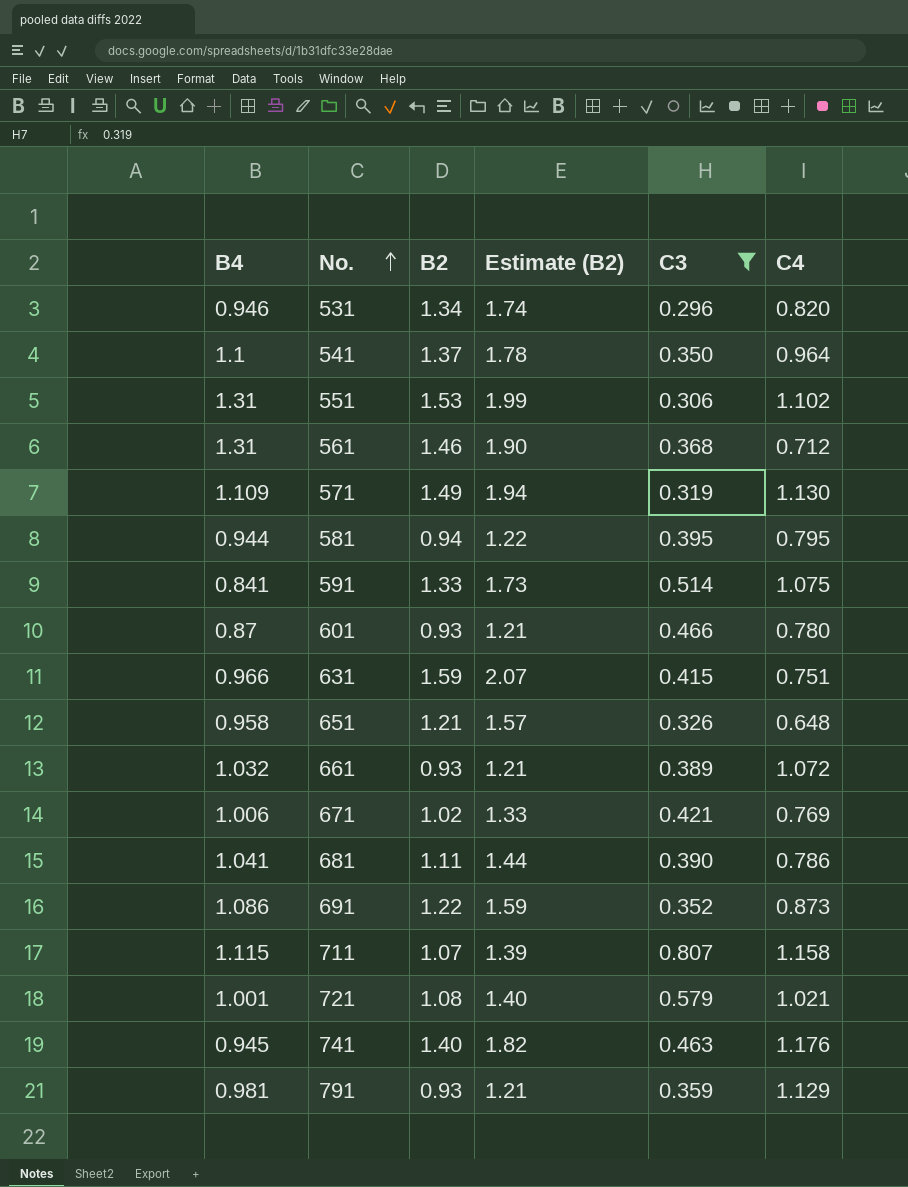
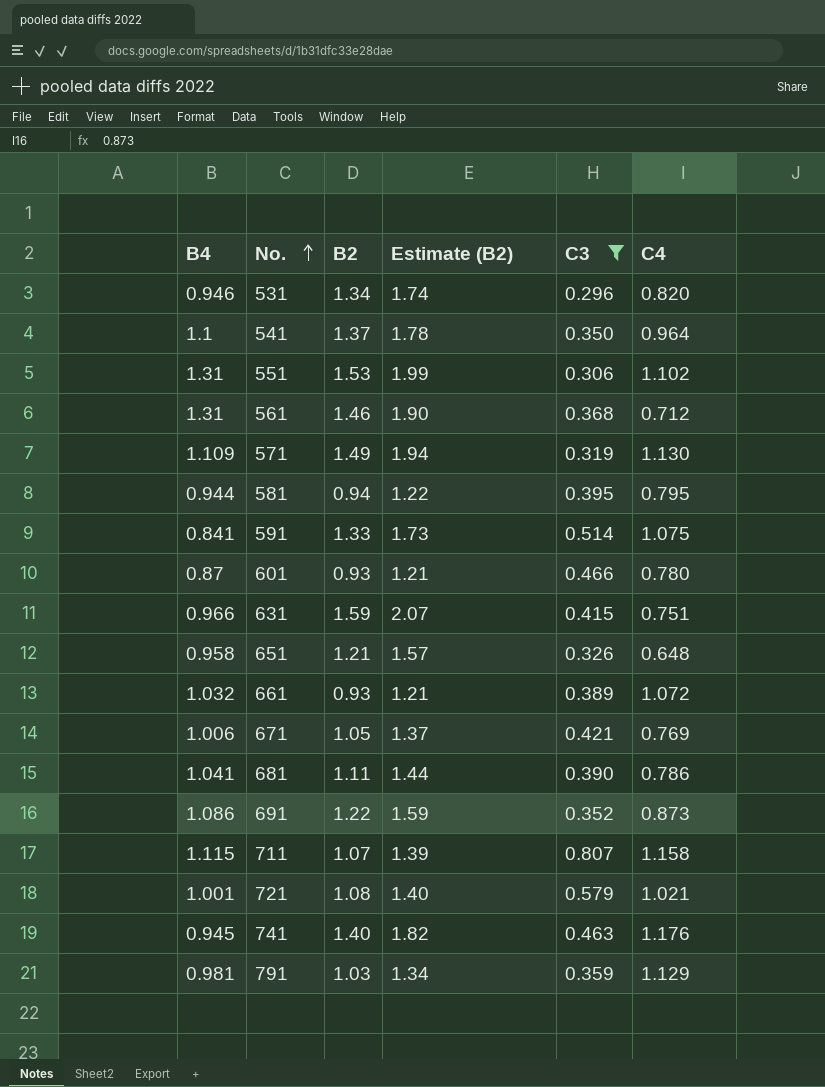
671 | B2: 1.02 -> 1.05
671 | Estimate (B2): 1.33 -> 1.37
791 | B2: 0.93 -> 1.03
791 | Estimate (B2): 1.21 -> 1.34

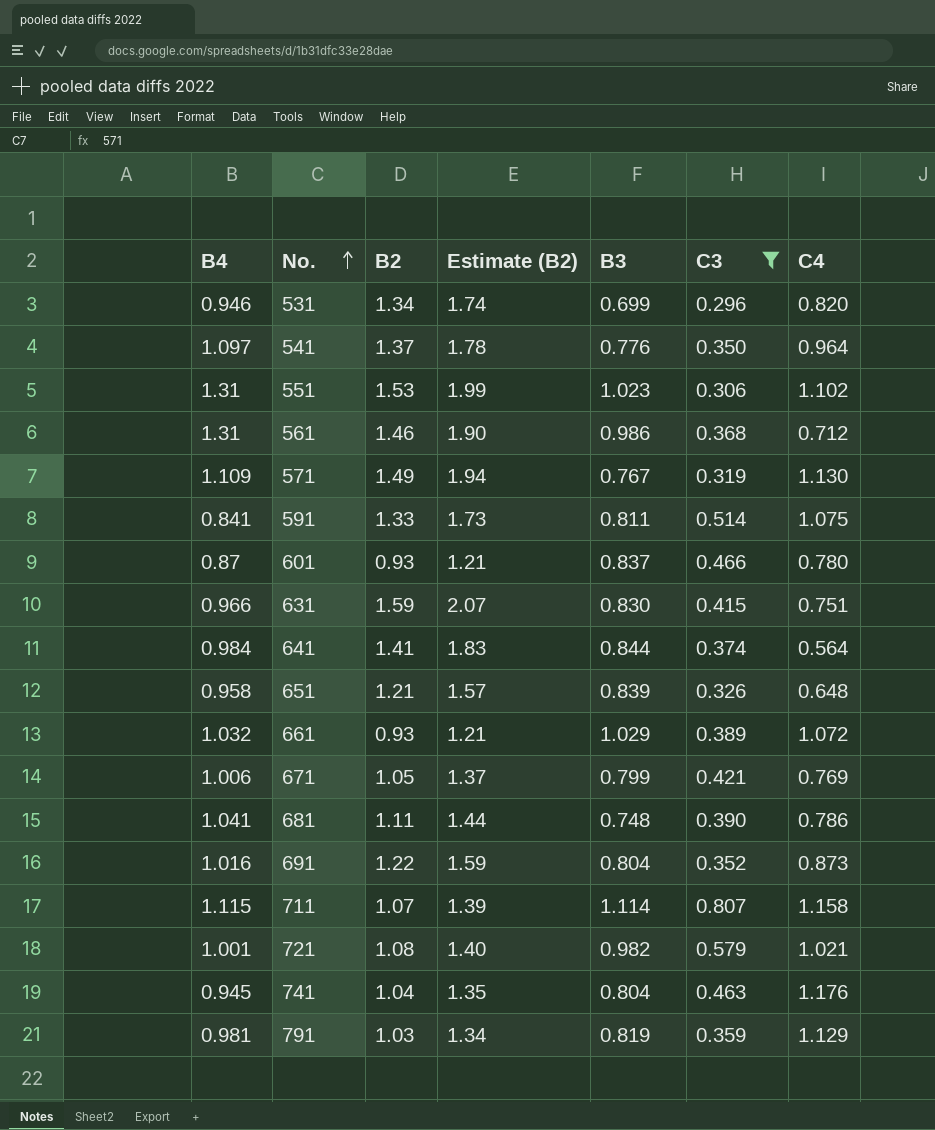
column B3 | position: none -> 5
row 581: 0.944 | 0.94 | 1.22 | 0.395 | 0.795 -> none
541 | B4: 1.1 -> 1.097
row 641: none -> 0.984 | 1.41 | 1.83 | 0.844 | 0.374 | 0.564
691 | B4: 1.086 -> 1.016
741 | B2: 1.40 -> 1.04
741 | Estimate (B2): 1.82 -> 1.35

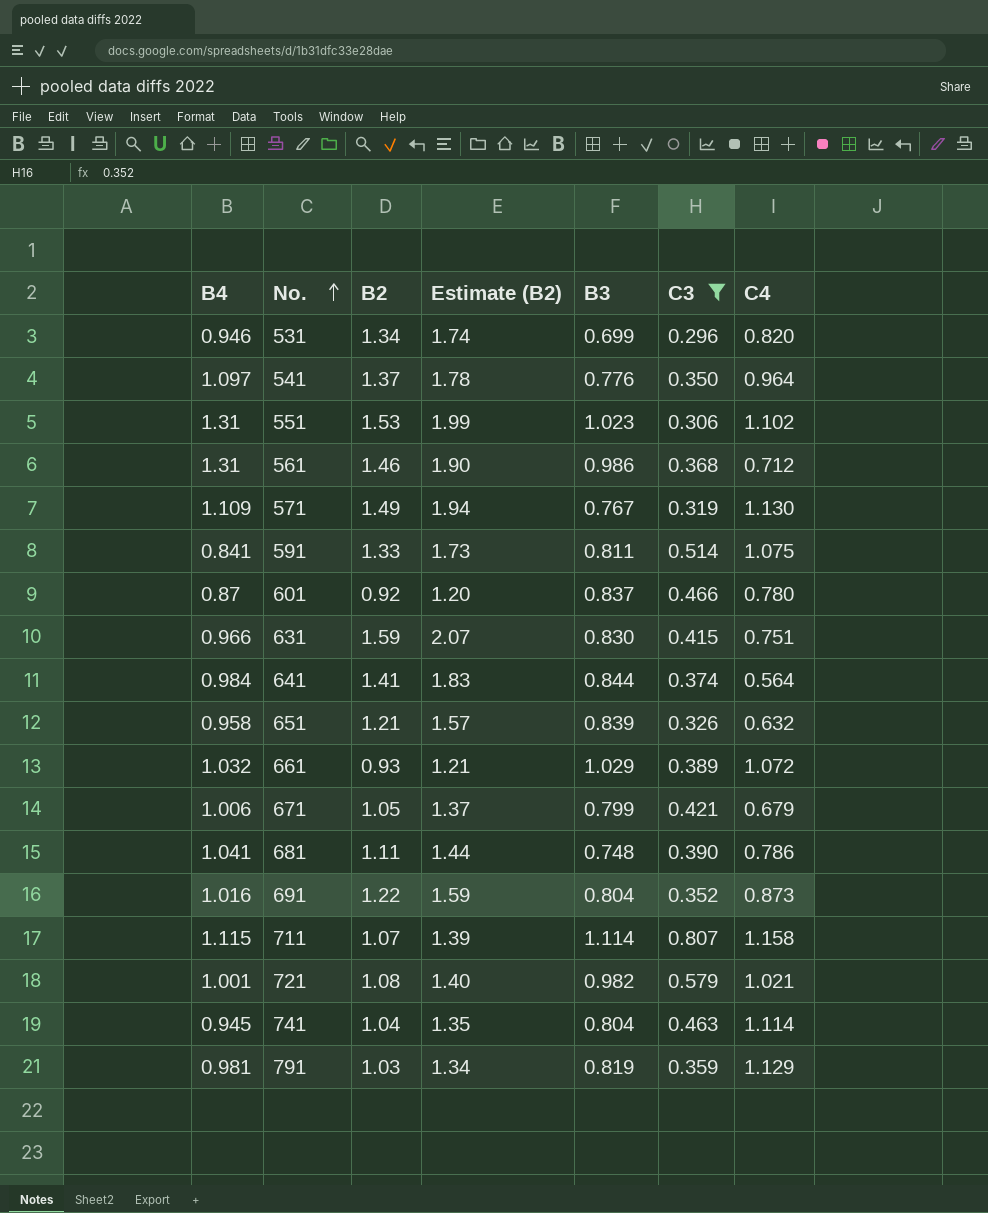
601 | B2: 0.93 -> 0.92
601 | Estimate (B2): 1.21 -> 1.20
651 | C4: 0.648 -> 0.632
671 | C4: 0.769 -> 0.679
741 | C4: 1.176 -> 1.114

